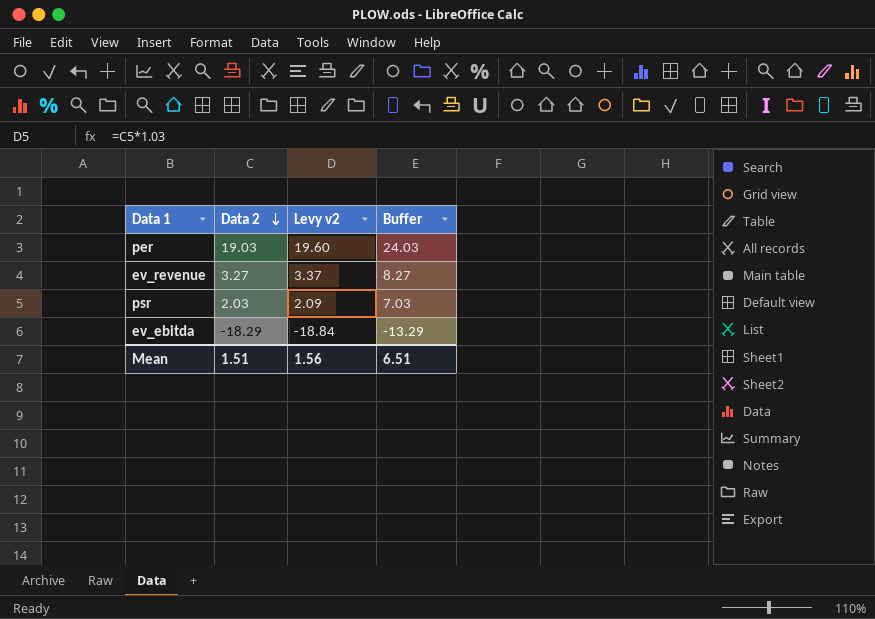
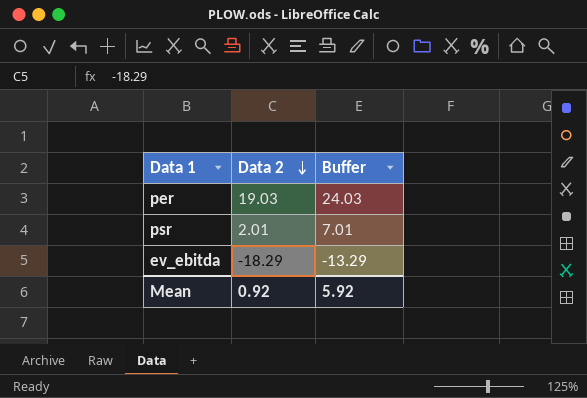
column Levy v2 | formula: [Data 2] * 1.03 -> none
row ev_revenue: 3.27 | 3.37 | 8.27 -> none
psr | Data 2: 2.03 -> 2.01
psr | Buffer: 7.03 -> 7.01
Mean | Data 2: 1.51 -> 0.92
Mean | Buffer: 6.51 -> 5.92

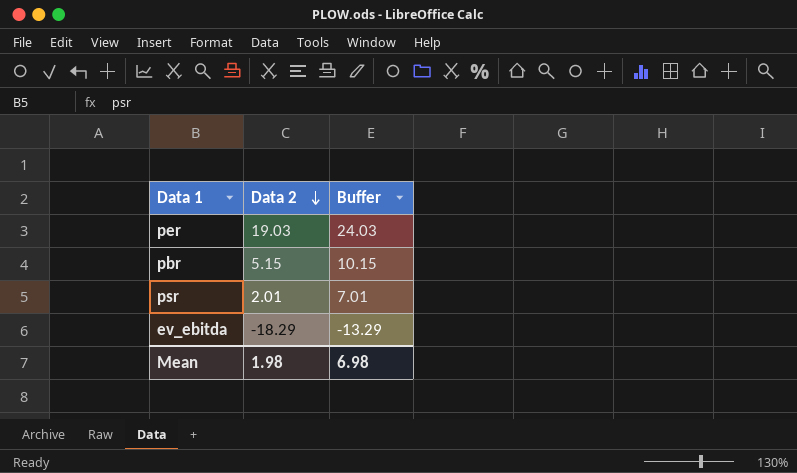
row pbr: none -> 5.15 | 10.15
Mean | Data 2: 0.92 -> 1.98
Mean | Buffer: 5.92 -> 6.98

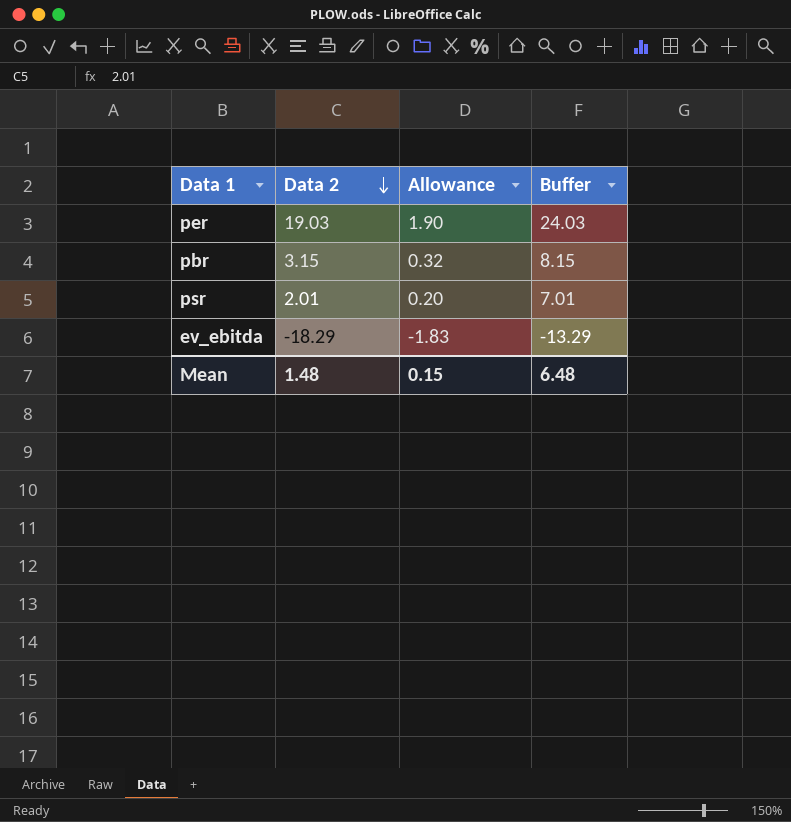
column Allowance | formula: none -> [Data 2] * 0.1
pbr | Data 2: 5.15 -> 3.15
pbr | Buffer: 10.15 -> 8.15
Mean | Data 2: 1.98 -> 1.48
Mean | Buffer: 6.98 -> 6.48

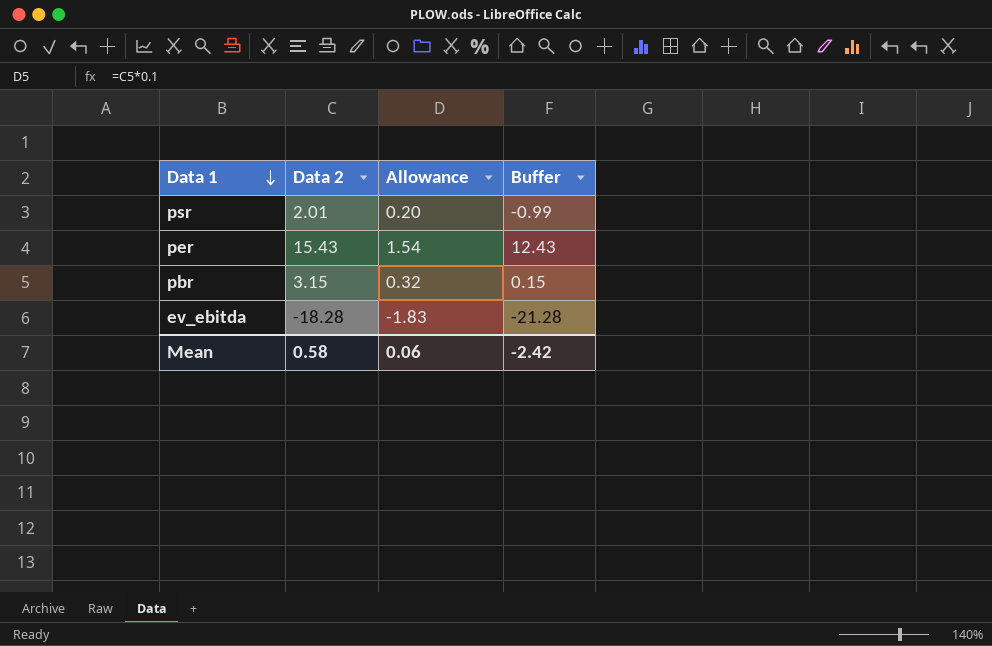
row order: Data 2 descending -> Data 1 descending
column Buffer | formula: [Data 2] + 5 -> [Data 2] - 3
per | Data 2: 19.03 -> 15.43
per | Allowance: 1.90 -> 1.54
ev_ebitda | Data 2: -18.29 -> -18.28
Mean | Data 2: 1.48 -> 0.58
Mean | Allowance: 0.15 -> 0.06
Mean | Buffer: 6.48 -> -2.42

